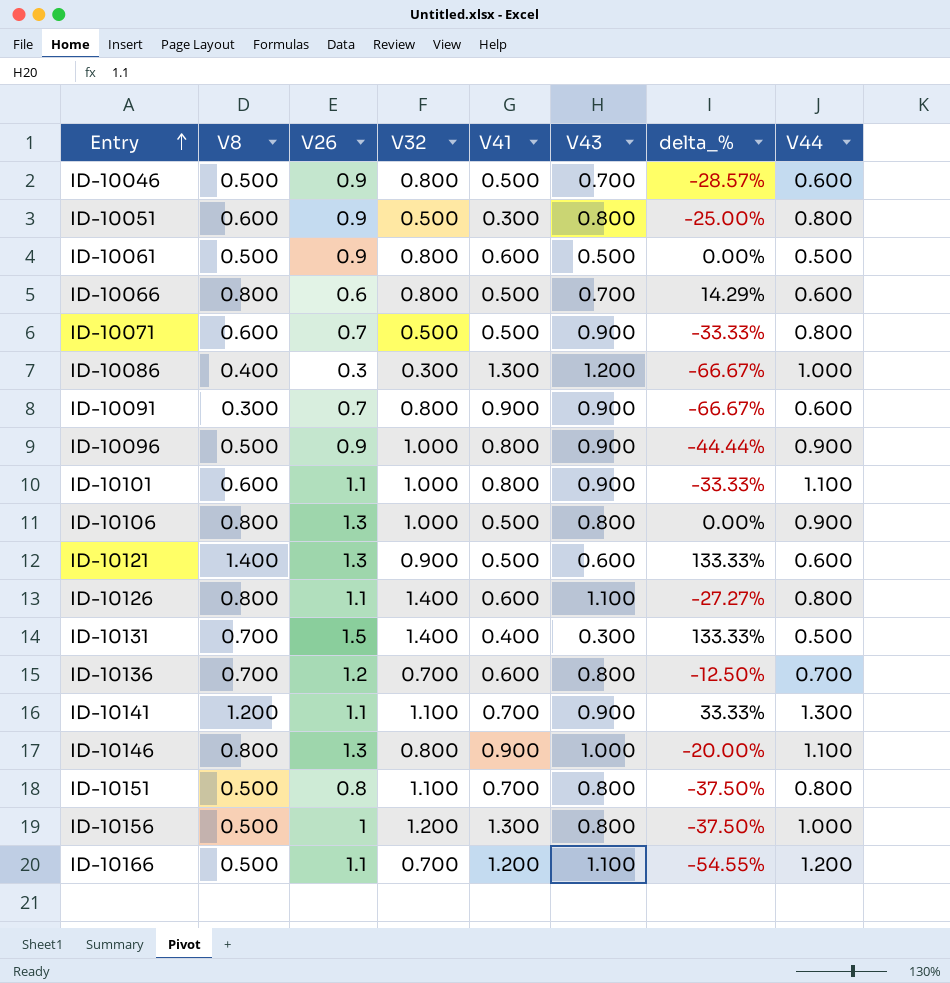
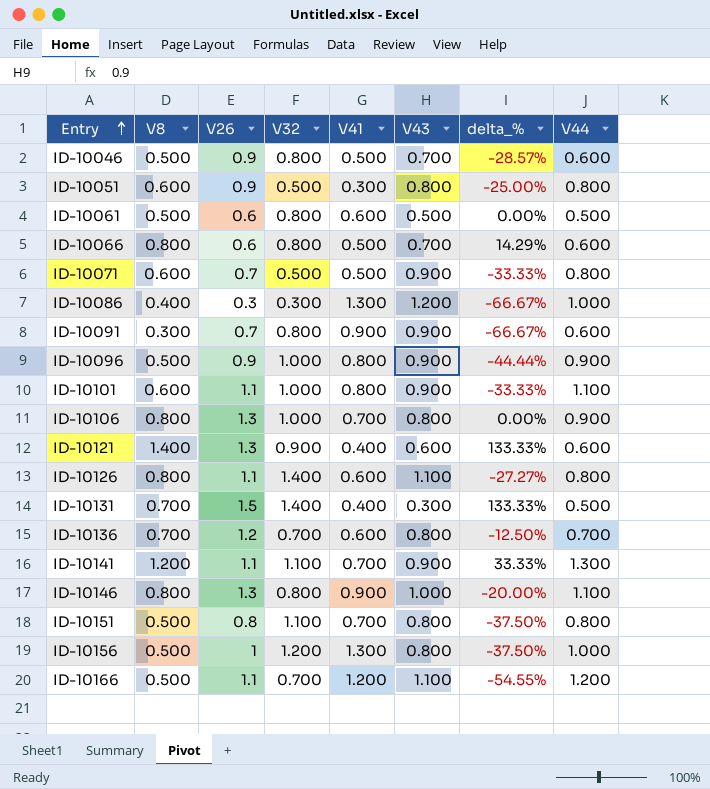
ID-10061 | V26: 0.9 -> 0.6
ID-10106 | V41: 0.500 -> 0.700
ID-10121 | V41: 0.500 -> 0.400

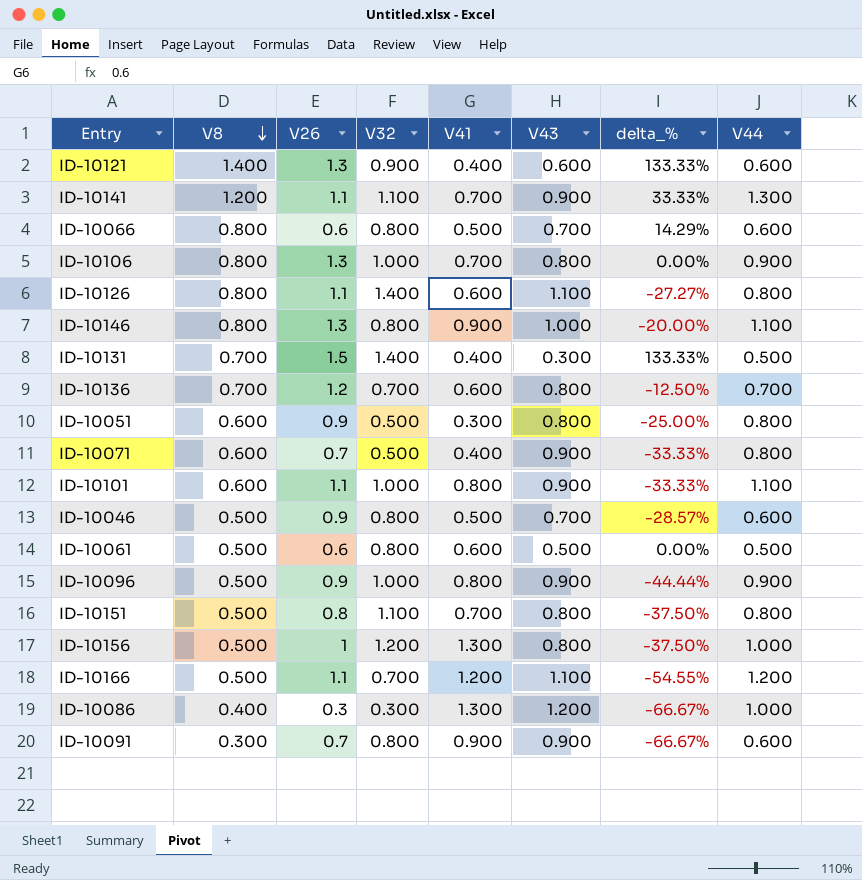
row order: Entry ascending -> V8 descending
ID-10071 | V41: 0.500 -> 0.400

